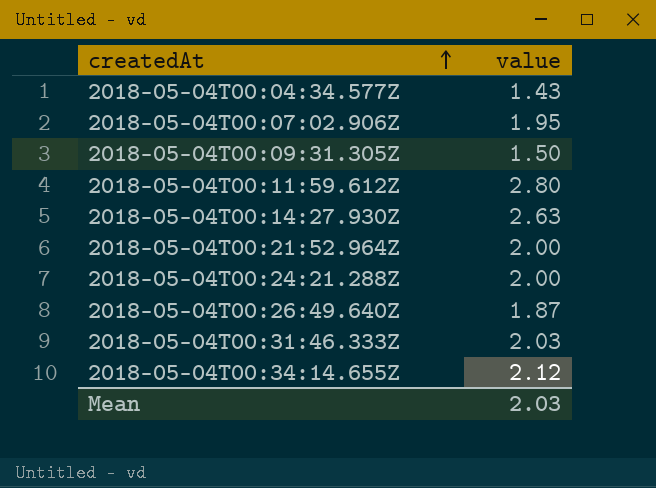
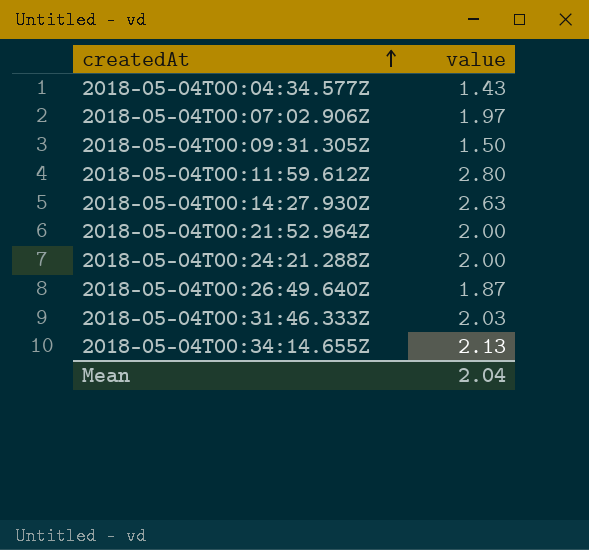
2018-05-04T00:07:02.906Z | value: 1.95 -> 1.97
2018-05-04T00:34:14.655Z | value: 2.12 -> 2.13
Mean | value: 2.03 -> 2.04

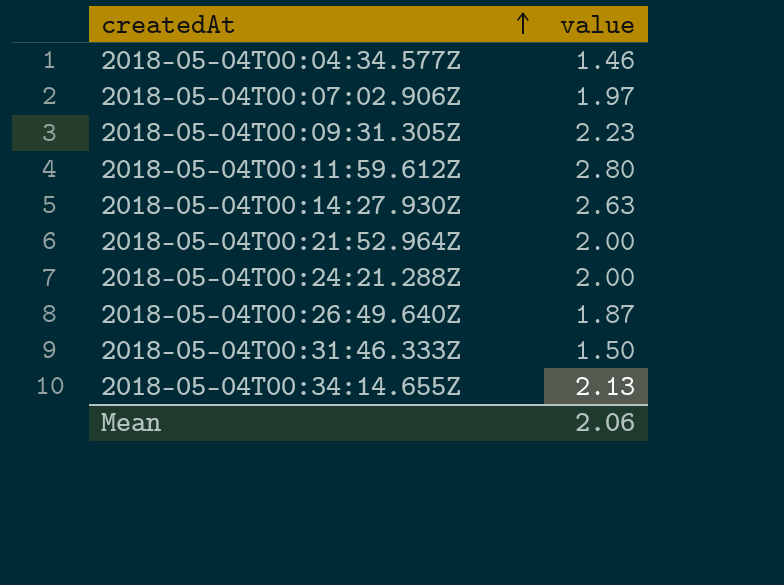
2018-05-04T00:04:34.577Z | value: 1.43 -> 1.46
2018-05-04T00:09:31.305Z | value: 1.50 -> 2.23
2018-05-04T00:31:46.333Z | value: 2.03 -> 1.50
Mean | value: 2.04 -> 2.06

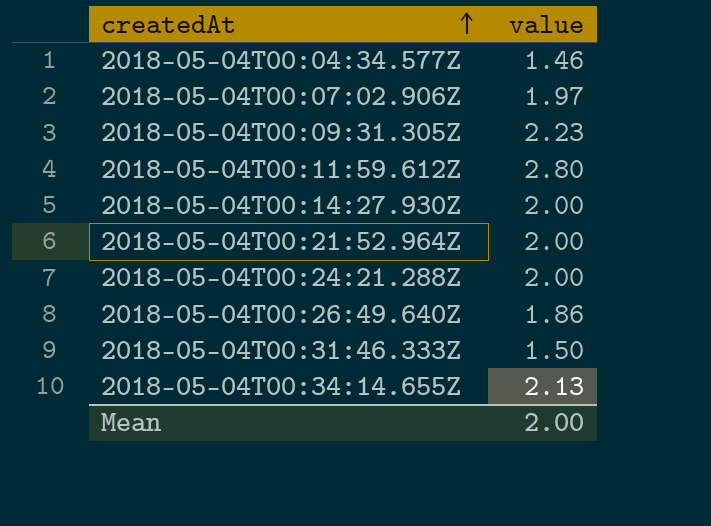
2018-05-04T00:14:27.930Z | value: 2.63 -> 2.00
2018-05-04T00:26:49.640Z | value: 1.87 -> 1.86
Mean | value: 2.06 -> 2.00

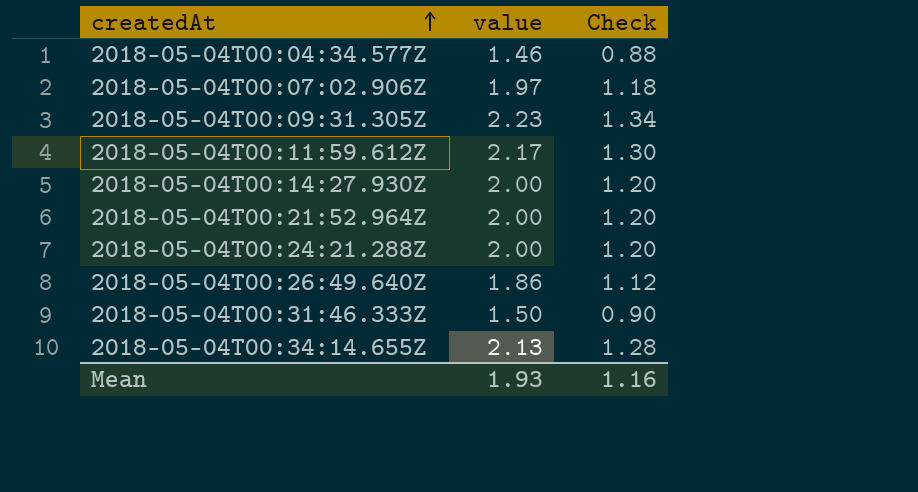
column Check | formula: none -> [value] * 0.6
2018-05-04T00:11:59.612Z | value: 2.80 -> 2.17
Mean | value: 2.00 -> 1.93

